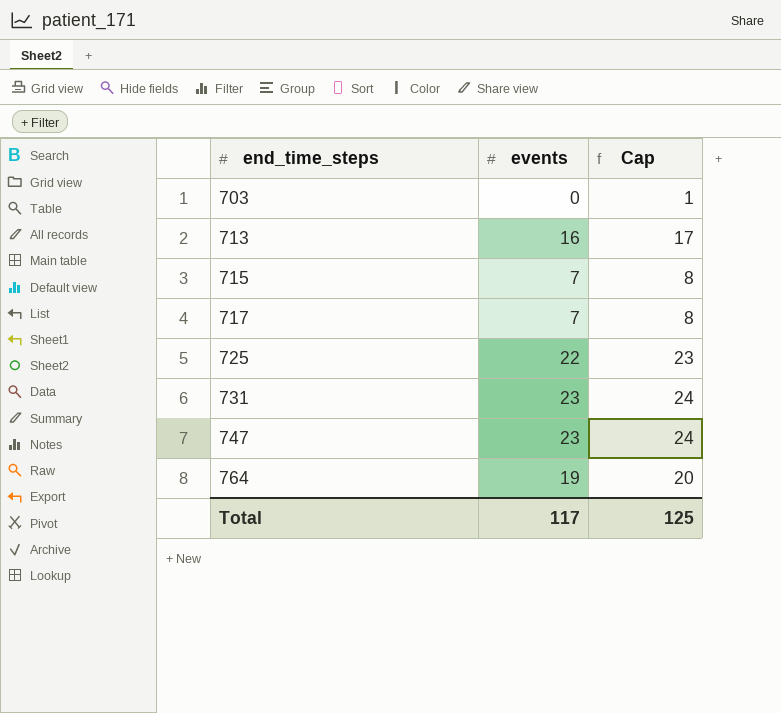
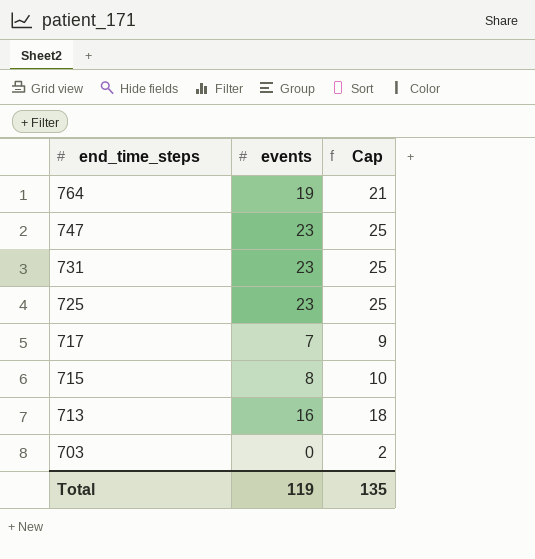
row order: end_time_steps ascending -> end_time_steps descending
column Cap | formula: [events] + 1 -> [events] + 2
725 | events: 22 -> 23
715 | events: 7 -> 8
Total | events: 117 -> 119
Total | Cap: 125 -> 135

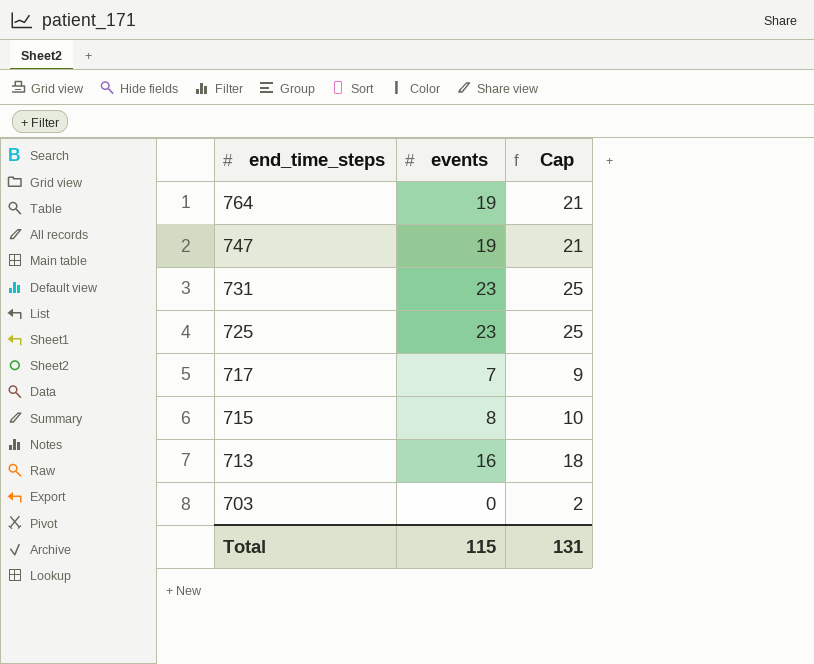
747 | events: 23 -> 19
747 | Cap: 25 -> 21
Total | events: 119 -> 115
Total | Cap: 135 -> 131

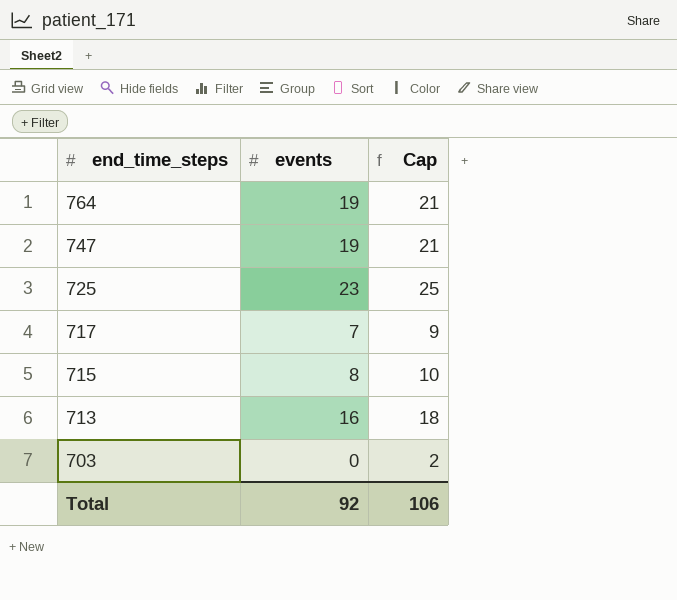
row 731: 23 | 25 -> none
Total | events: 115 -> 92
Total | Cap: 131 -> 106

